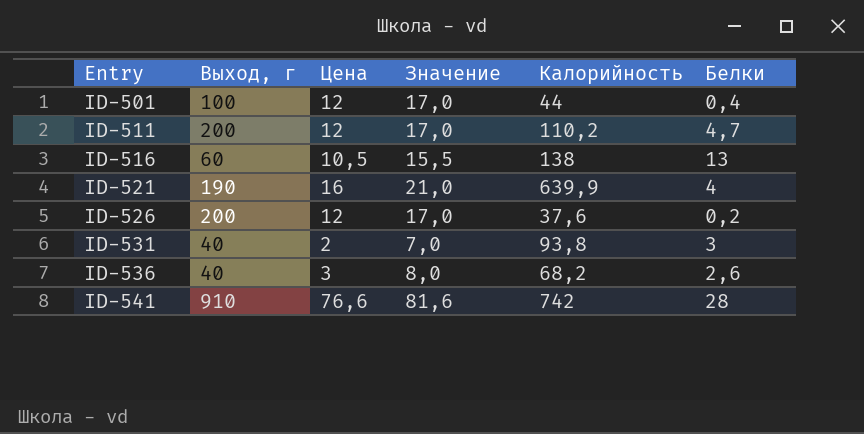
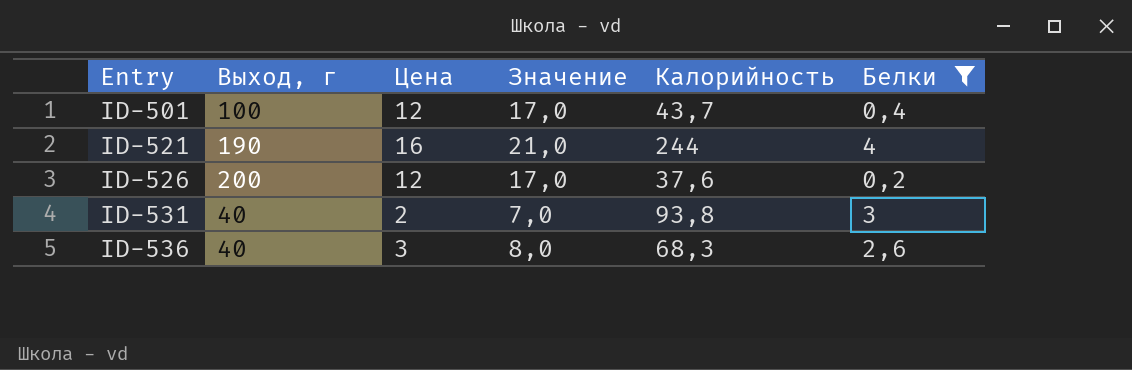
filter: none -> Белки <= 4
ID-501 | Калорийность: 44 -> 43,7
ID-521 | Калорийность: 639,9 -> 244
ID-536 | Калорийность: 68,2 -> 68,3

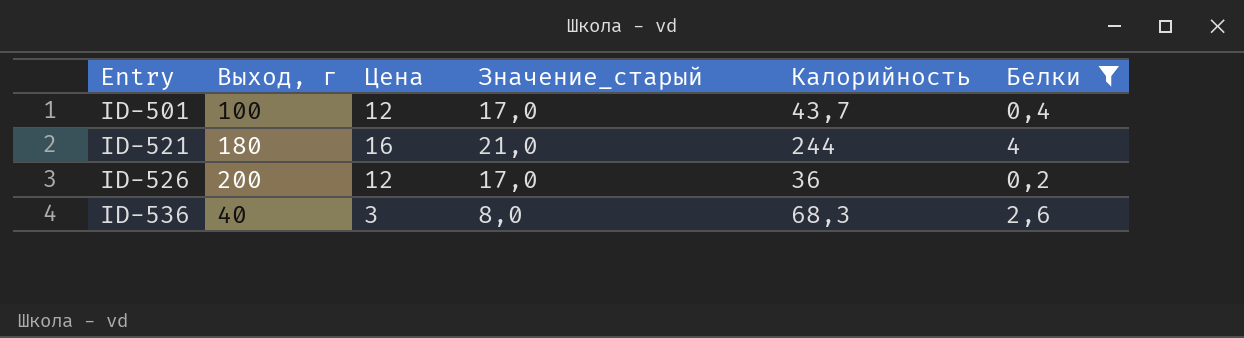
column name: Значение -> Значение_старый
row ID-531: 40 | 2 | 7,0 | 93,8 | 3 -> none
ID-521 | Выход, г: 190 -> 180
ID-526 | Калорийность: 37,6 -> 36

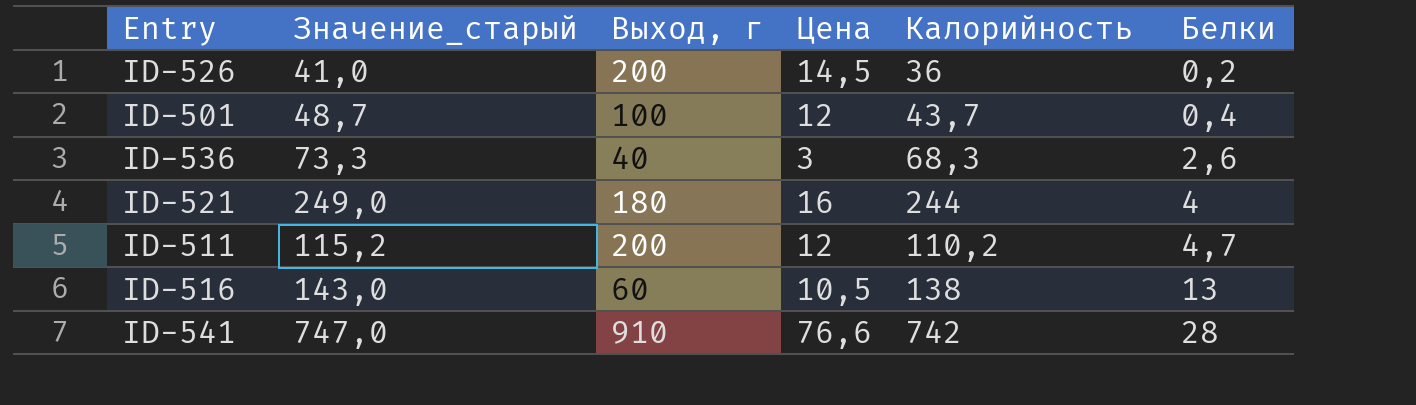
filter: Белки <= 4 -> none
row order: Entry ascending -> Белки ascending
column Значение_старый | formula: [Цена] + 5 -> [Калорийность] + 5
column Значение_старый | position: 4 -> 2
ID-526 | Цена: 12 -> 14,5

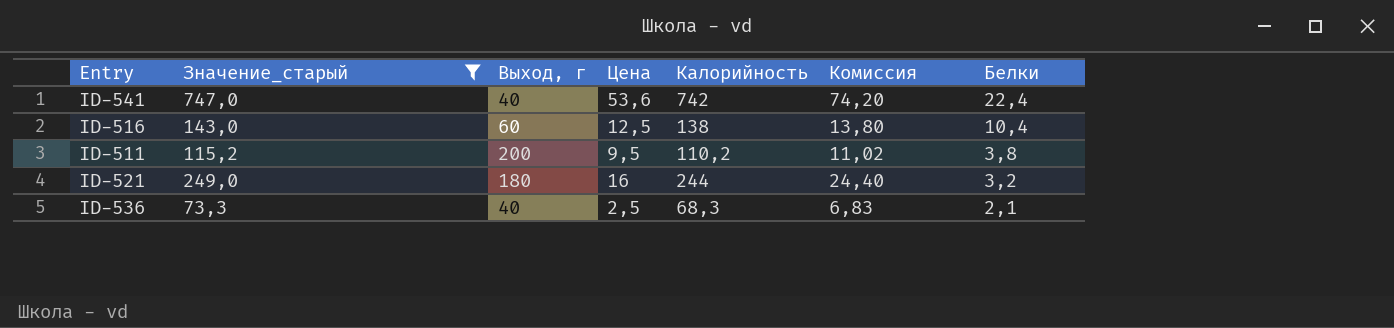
filter: none -> Значение_старый >= 73,3
row order: Белки ascending -> Белки descending
column Комиссия | formula: none -> [Калорийность] * 0,1
ID-541 | Выход, г: 910 -> 40
ID-541 | Цена: 76,6 -> 53,6
ID-541 | Белки: 28 -> 22,4
ID-516 | Цена: 10,5 -> 12,5
ID-516 | Белки: 13 -> 10,4
ID-511 | Цена: 12 -> 9,5
ID-511 | Белки: 4,7 -> 3,8
ID-521 | Белки: 4 -> 3,2
ID-536 | Цена: 3 -> 2,5
ID-536 | Белки: 2,6 -> 2,1

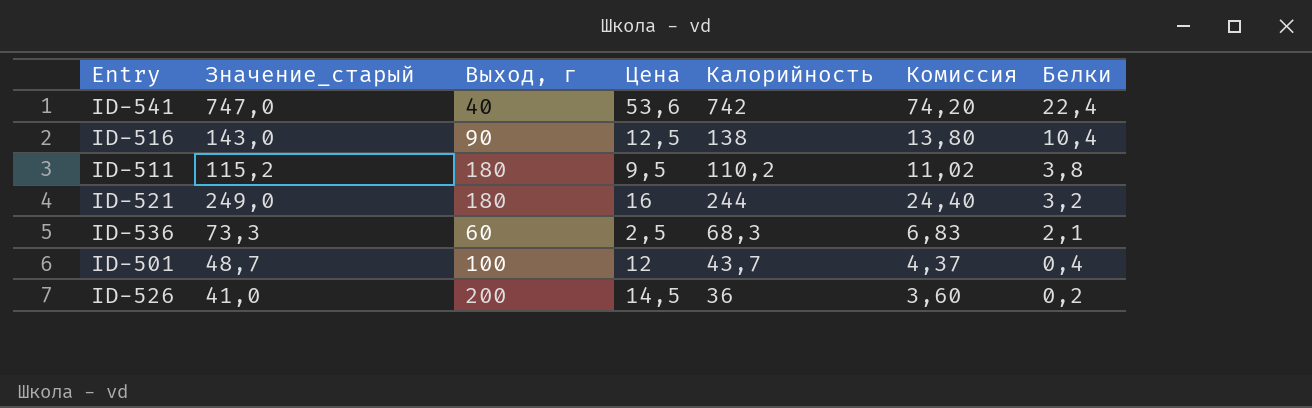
filter: Значение_старый >= 73,3 -> none
ID-516 | Выход, г: 60 -> 90
ID-511 | Выход, г: 200 -> 180
ID-536 | Выход, г: 40 -> 60

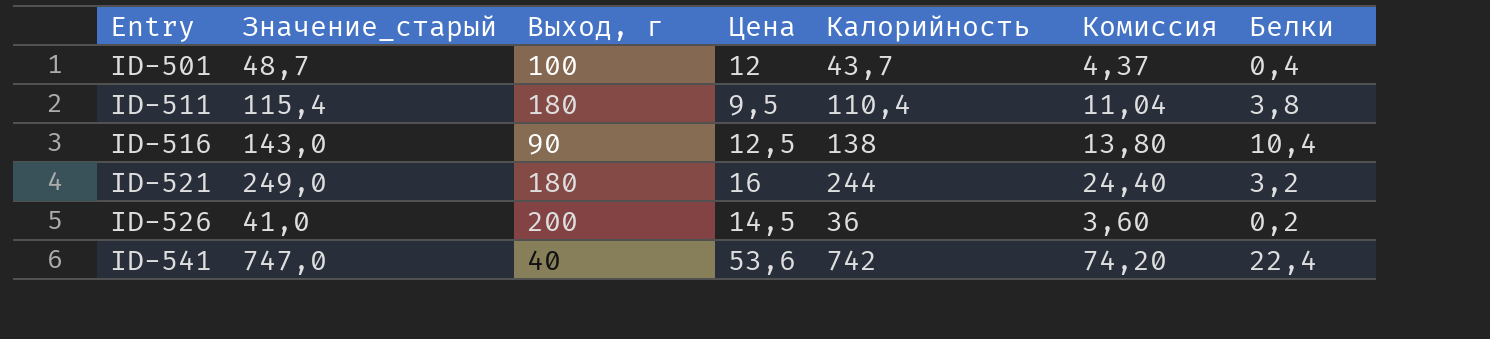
row order: Белки descending -> Entry ascending
row ID-536: 73,3 | 60 | 2,5 | 68,3 | 6,83 | 2,1 -> none
ID-511 | Значение_старый: 115,2 -> 115,4
ID-511 | Калорийность: 110,2 -> 110,4
ID-511 | Комиссия: 11,02 -> 11,04

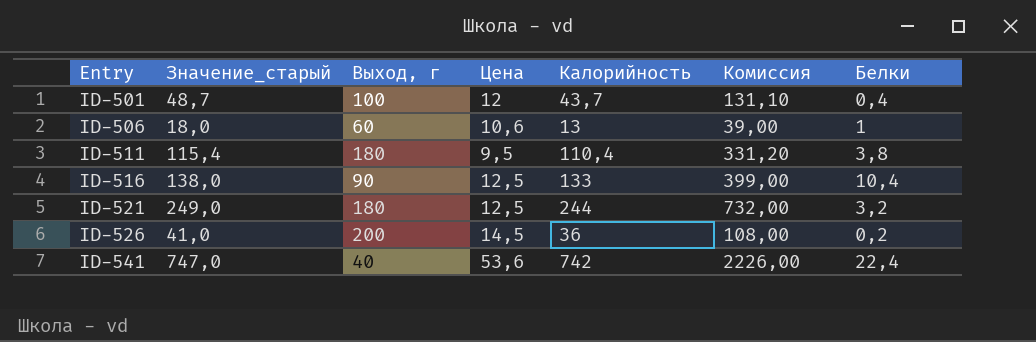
column Комиссия | formula: [Калорийность] * 0,1 -> [Калорийность] * 3
row ID-506: none -> 18,0 | 60 | 10,6 | 13 | 39,00 | 1
ID-516 | Значение_старый: 143,0 -> 138,0
ID-516 | Калорийность: 138 -> 133
ID-521 | Цена: 16 -> 12,5

